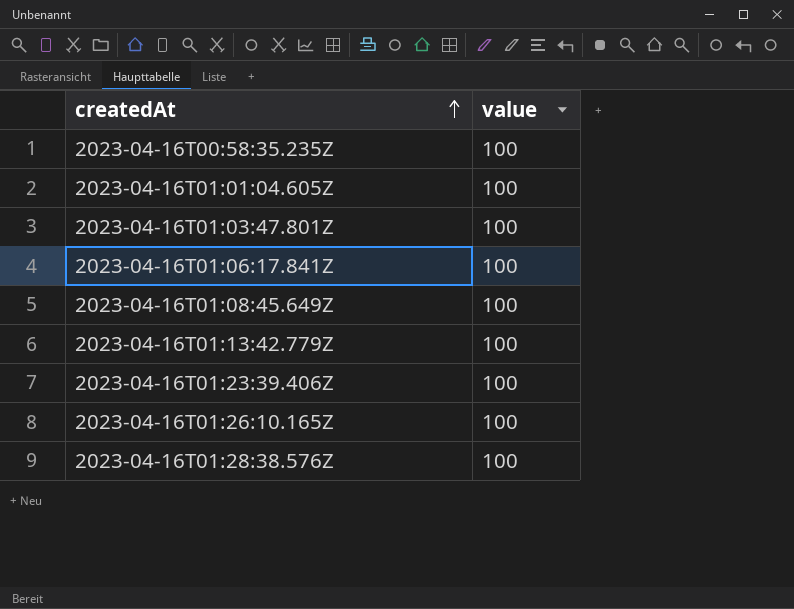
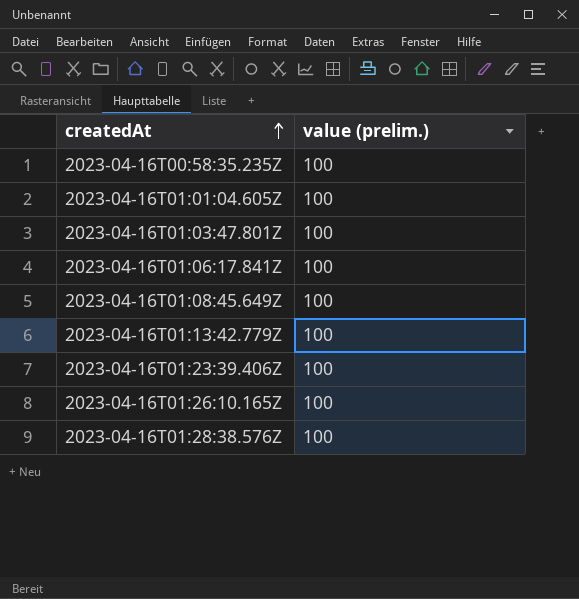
column name: value -> value (prelim.)

